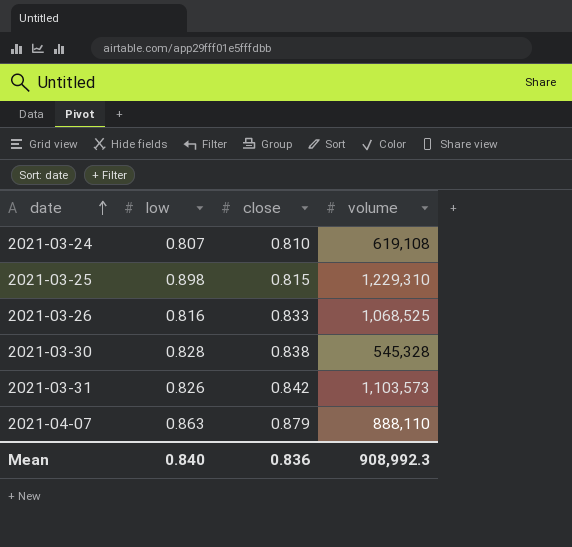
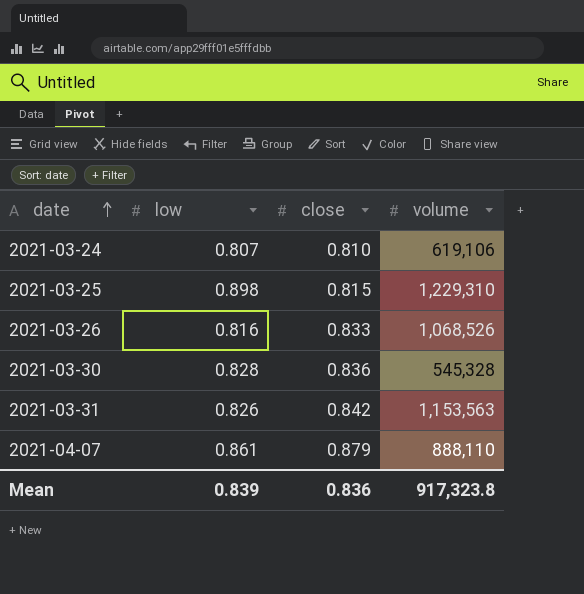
2021-03-24 | volume: 619,108 -> 619,106
2021-03-26 | volume: 1,068,525 -> 1,068,526
2021-03-30 | close: 0.838 -> 0.836
2021-03-31 | volume: 1,103,573 -> 1,153,563
2021-04-07 | low: 0.863 -> 0.861
Mean | low: 0.840 -> 0.839
Mean | volume: 908,992.3 -> 917,323.8

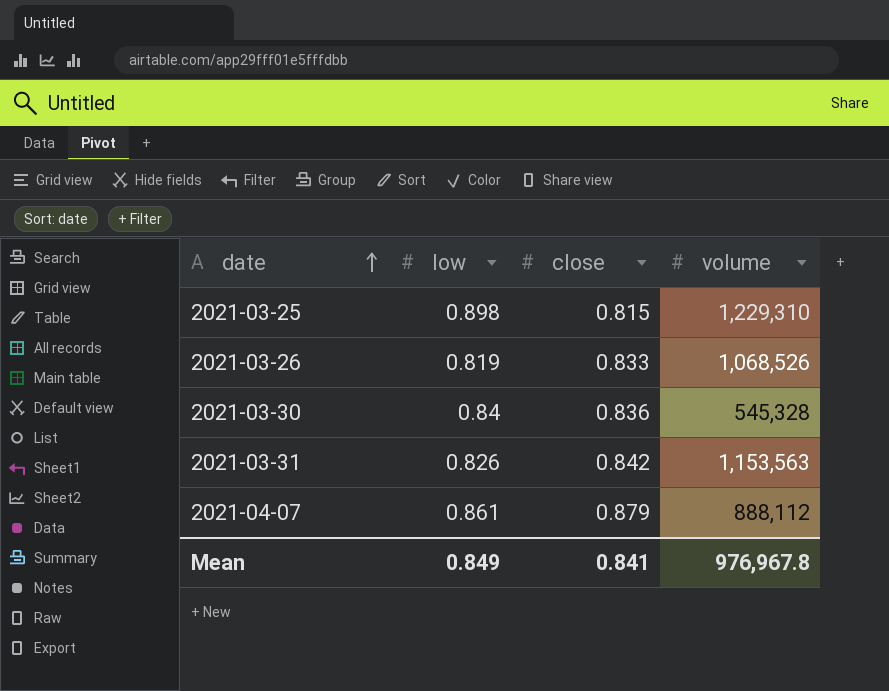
row 2021-03-24: 0.807 | 0.810 | 619,106 -> none
2021-03-26 | low: 0.816 -> 0.819
2021-03-30 | low: 0.828 -> 0.84
2021-04-07 | volume: 888,110 -> 888,112
Mean | low: 0.839 -> 0.849
Mean | close: 0.836 -> 0.841
Mean | volume: 917,323.8 -> 976,967.8

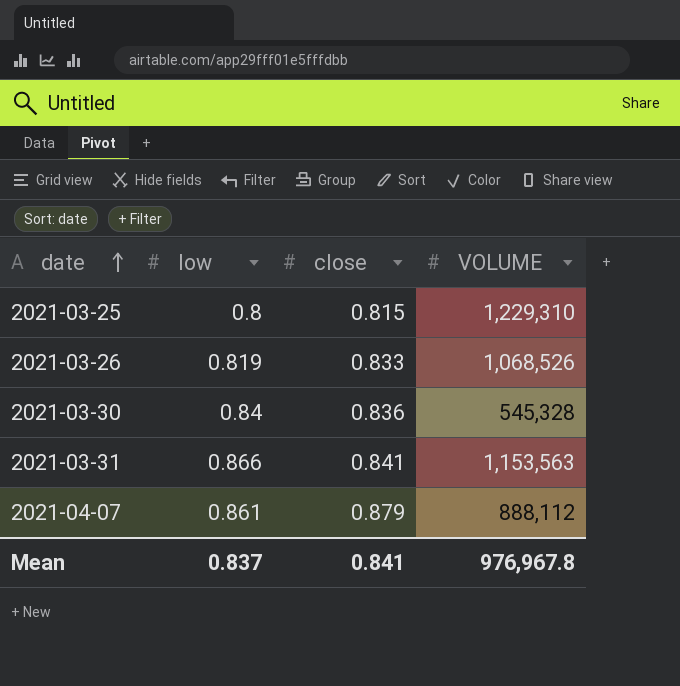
column name: volume -> VOLUME
2021-03-25 | low: 0.898 -> 0.8
2021-03-31 | low: 0.826 -> 0.866
2021-03-31 | close: 0.842 -> 0.841
Mean | low: 0.849 -> 0.837

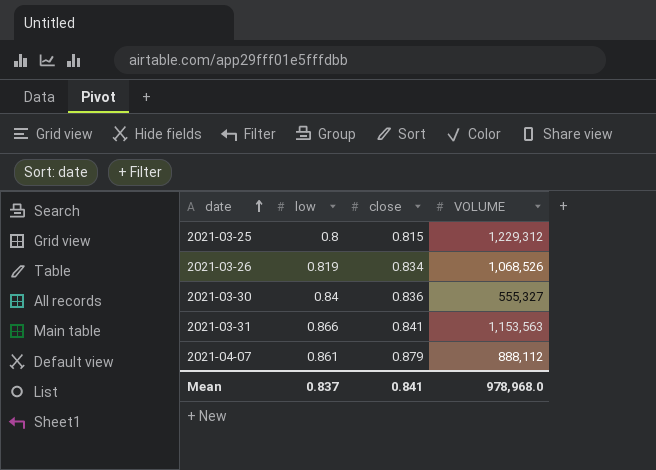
2021-03-25 | VOLUME: 1,229,310 -> 1,229,312
2021-03-26 | close: 0.833 -> 0.834
2021-03-30 | VOLUME: 545,328 -> 555,327
Mean | VOLUME: 976,967.8 -> 978,968.0

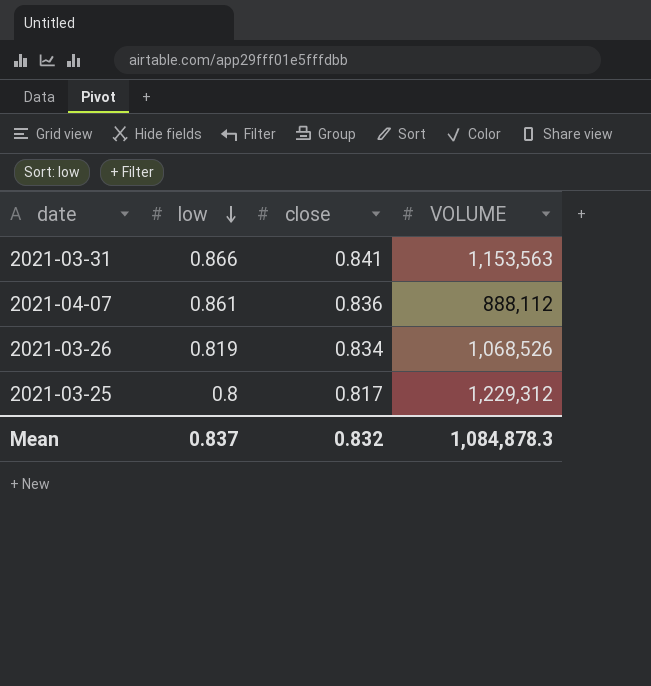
row order: date ascending -> low descending
row 2021-03-30: 0.84 | 0.836 | 555,327 -> none
2021-04-07 | close: 0.879 -> 0.836
2021-03-25 | close: 0.815 -> 0.817
Mean | close: 0.841 -> 0.832
Mean | VOLUME: 978,968.0 -> 1,084,878.3

